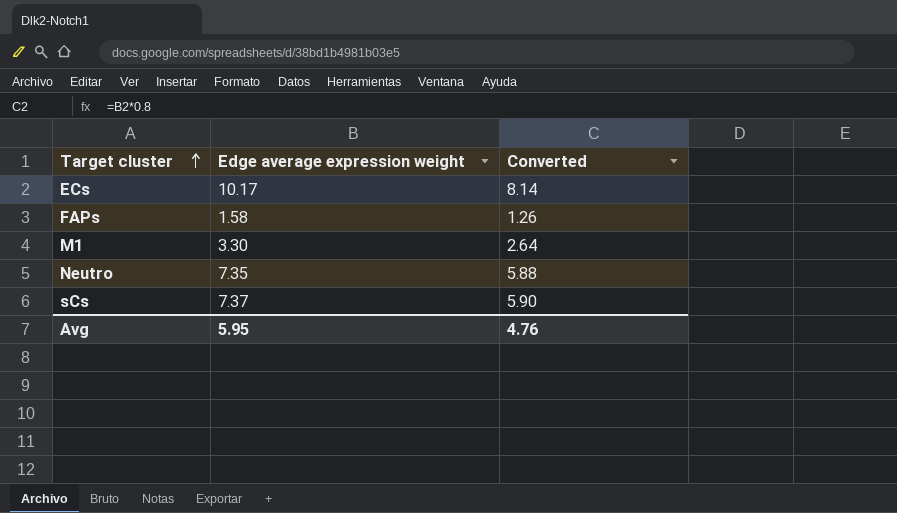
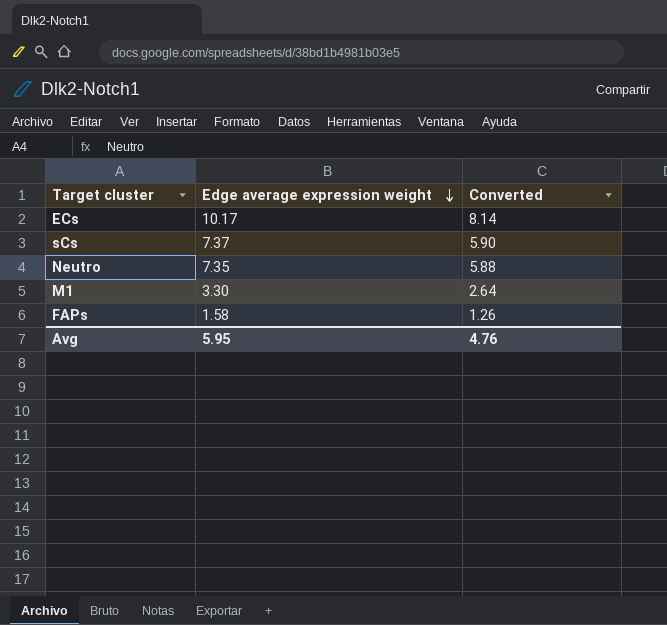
row order: Target cluster ascending -> Edge average expression weight descending

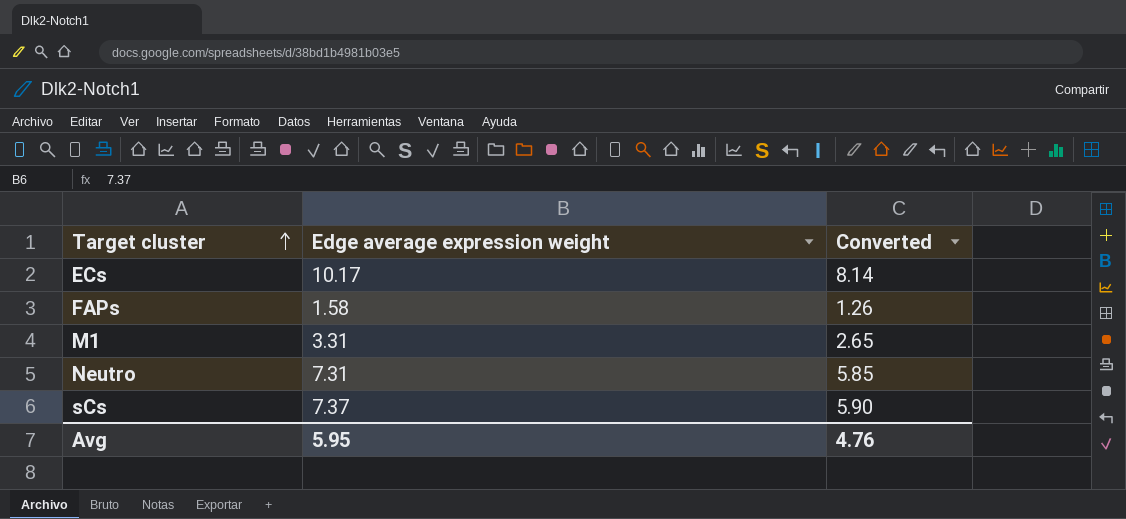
row order: Edge average expression weight descending -> Target cluster ascending
M1 | Edge average expression weight: 3.30 -> 3.31
M1 | Converted: 2.64 -> 2.65
Neutro | Edge average expression weight: 7.35 -> 7.31
Neutro | Converted: 5.88 -> 5.85

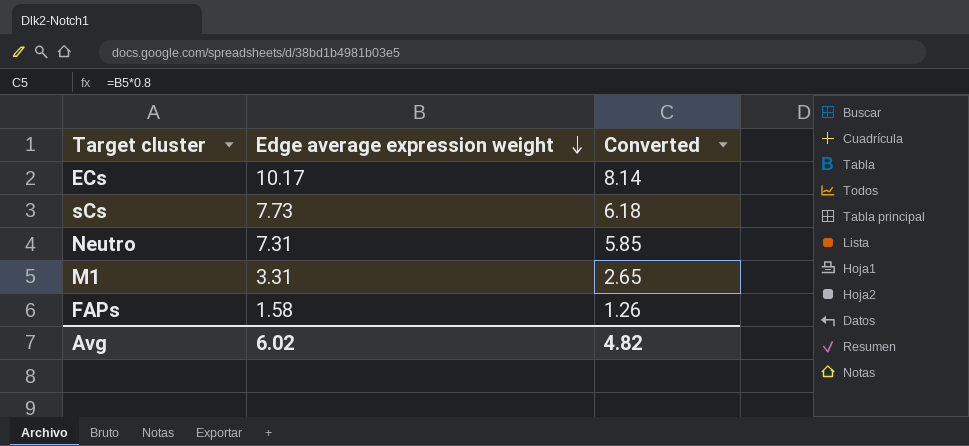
row order: Target cluster ascending -> Edge average expression weight descending
sCs | Edge average expression weight: 7.37 -> 7.73
sCs | Converted: 5.90 -> 6.18
Avg | Edge average expression weight: 5.95 -> 6.02
Avg | Converted: 4.76 -> 4.82

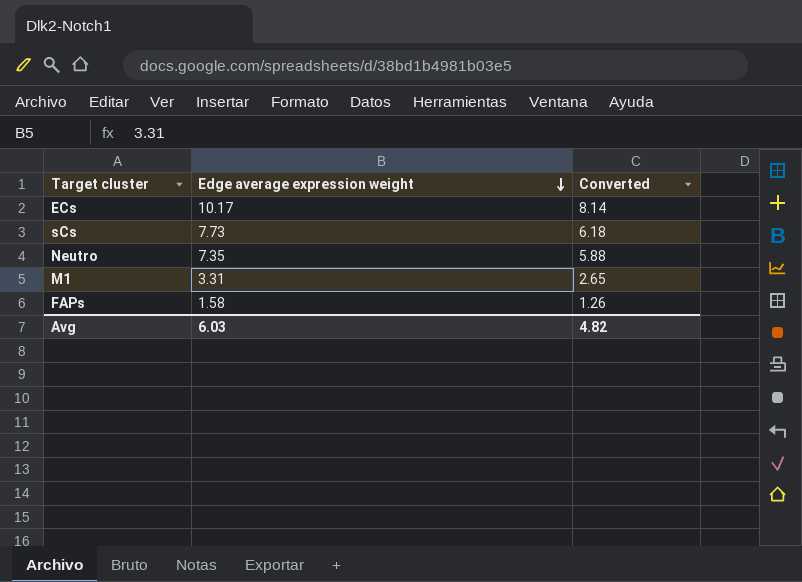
Neutro | Edge average expression weight: 7.31 -> 7.35
Neutro | Converted: 5.85 -> 5.88
Avg | Edge average expression weight: 6.02 -> 6.03

